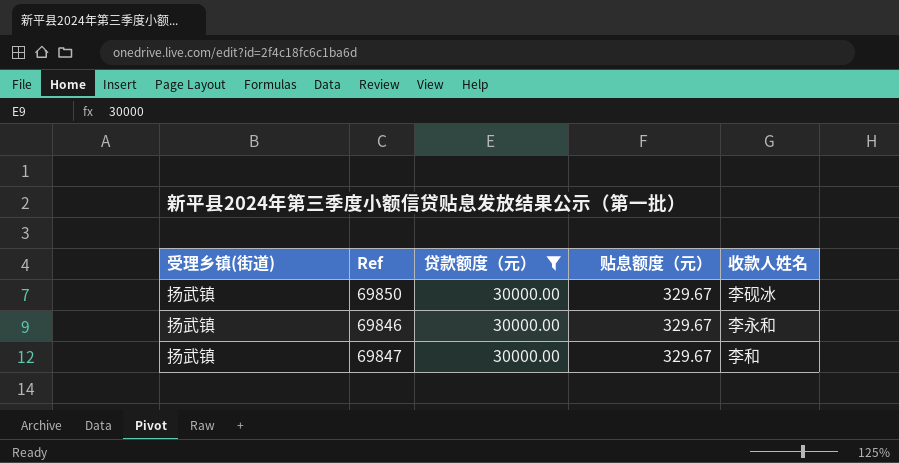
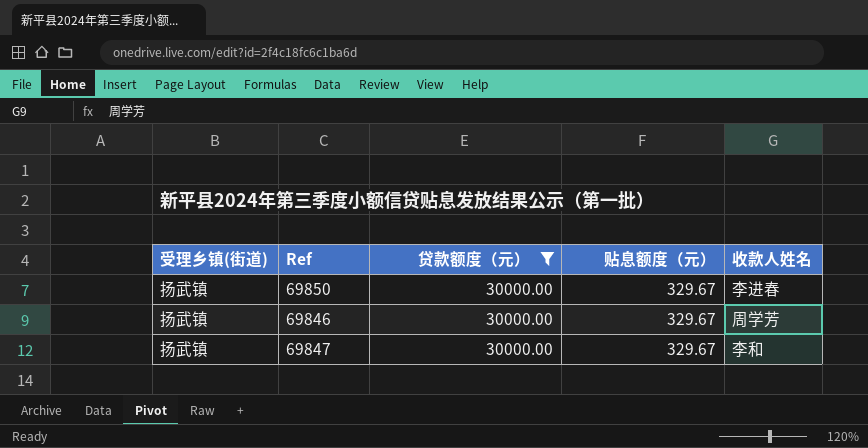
69850 | 收款人姓名: 李砚冰 -> 李进春
69846 | 收款人姓名: 李永和 -> 周学芳

